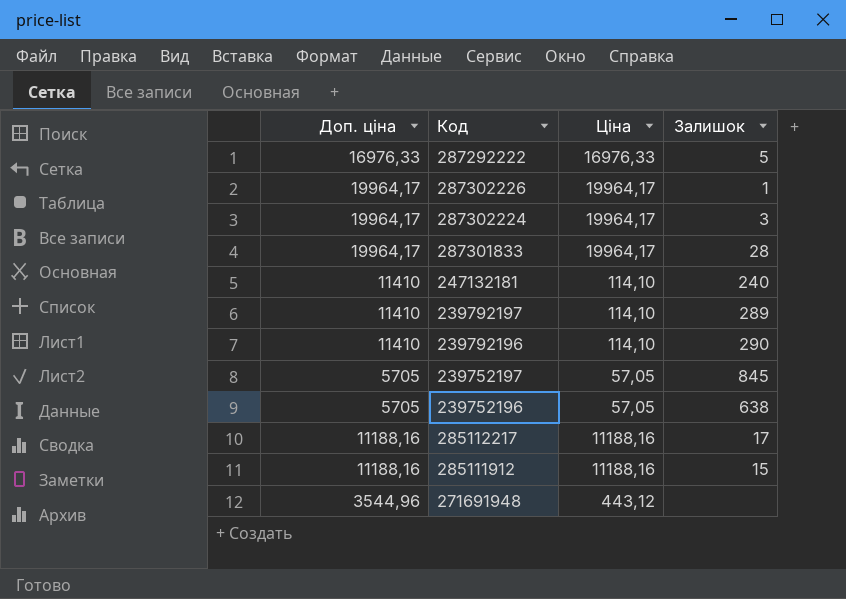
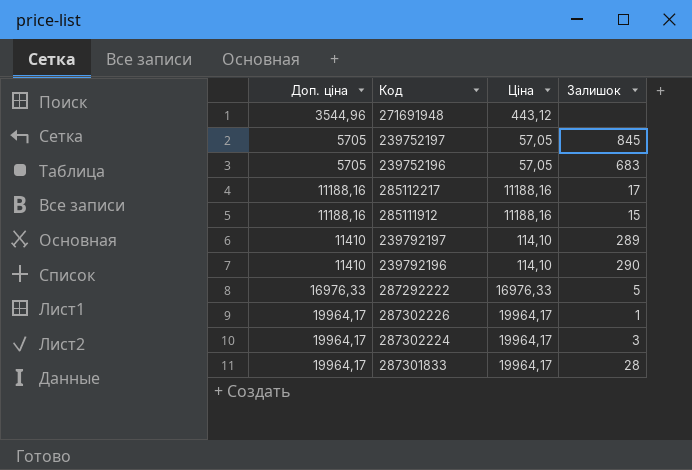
row order: none -> Доп. ціна ascending
row 247132181: 11410 | 114,10 | 240 -> none
239752196 | Залишок: 638 -> 683

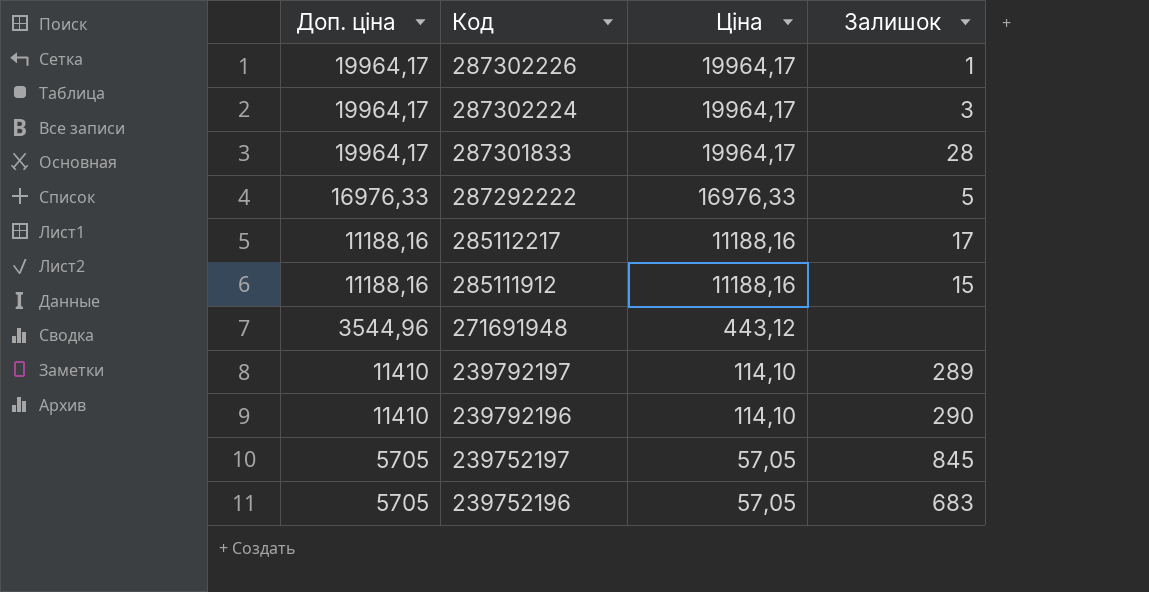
row order: Доп. ціна ascending -> Код descending

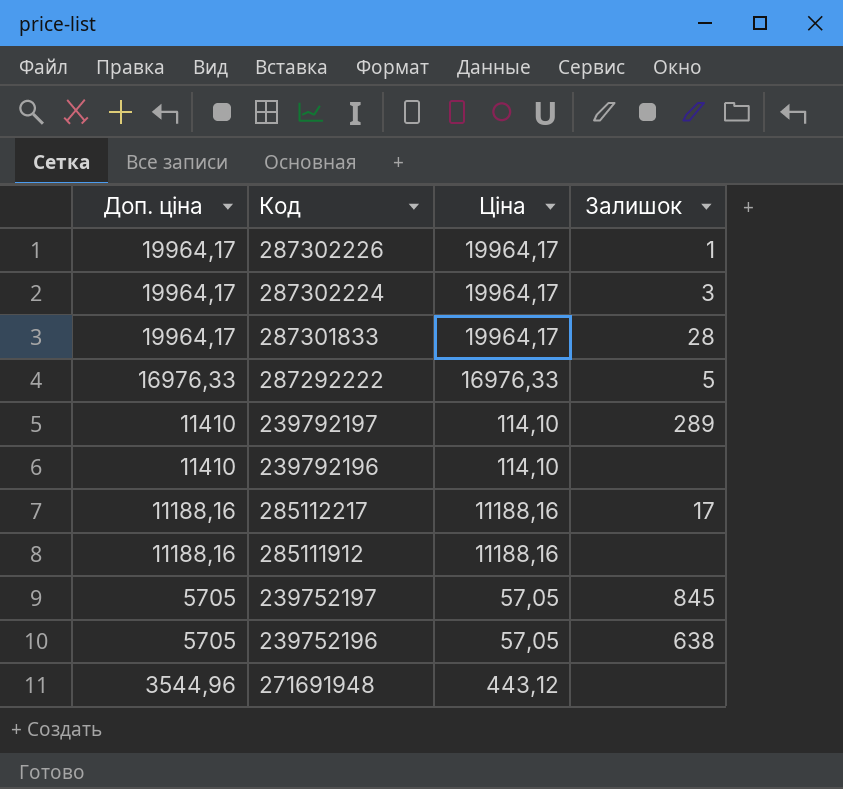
row order: Код descending -> Доп. ціна descending
239792196 | Залишок: 290 -> none
285111912 | Залишок: 15 -> none
239752196 | Залишок: 683 -> 638

